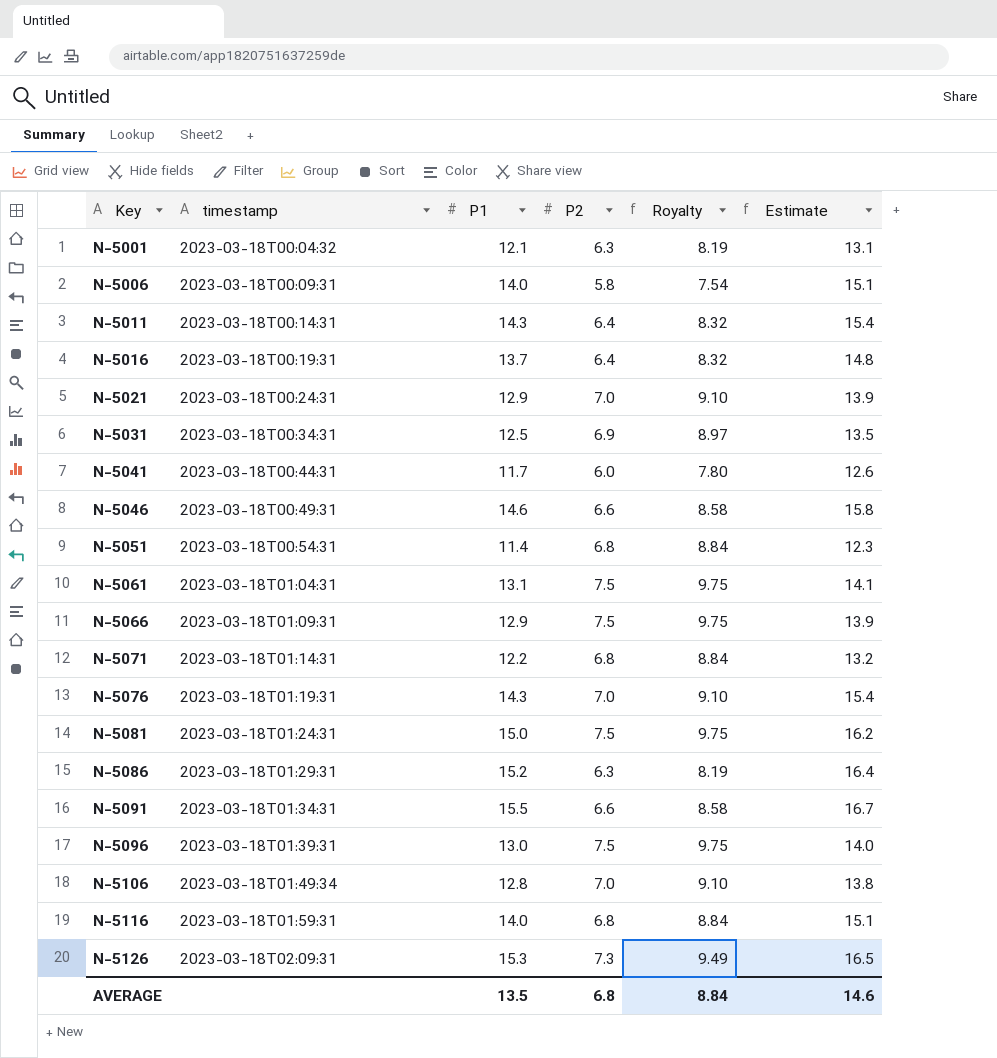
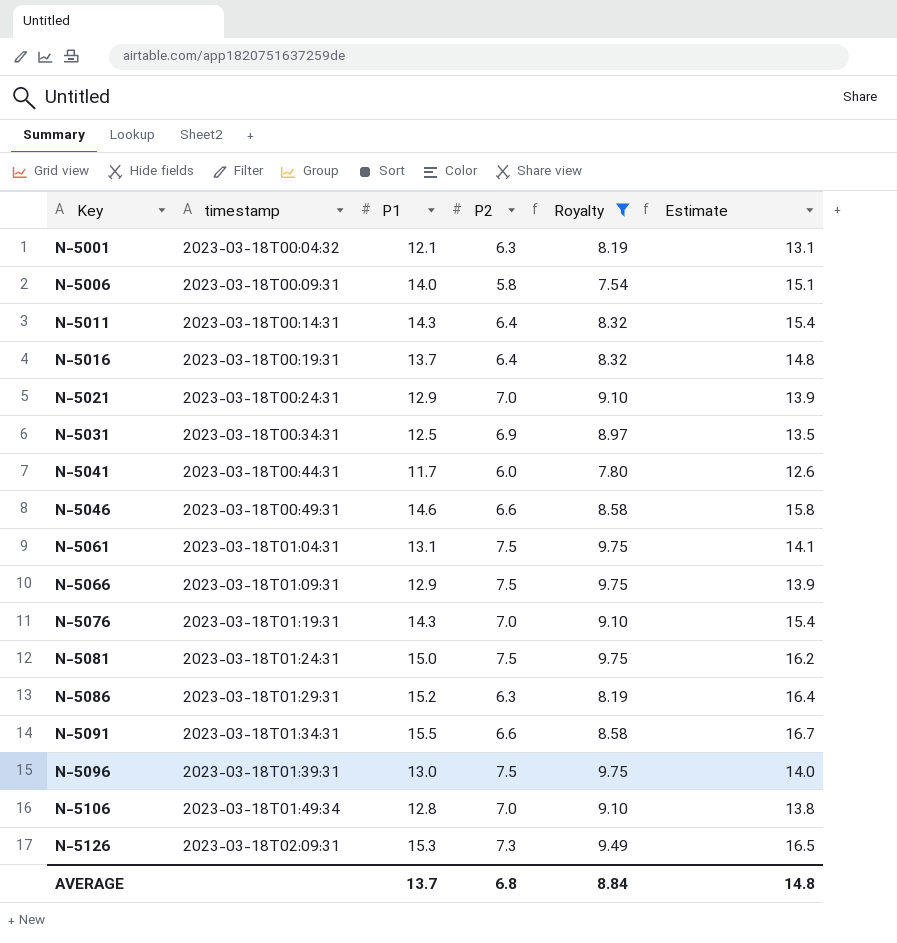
filter: none -> Royalty != 8.84
AVERAGE | P1: 13.5 -> 13.7
AVERAGE | Estimate: 14.6 -> 14.8

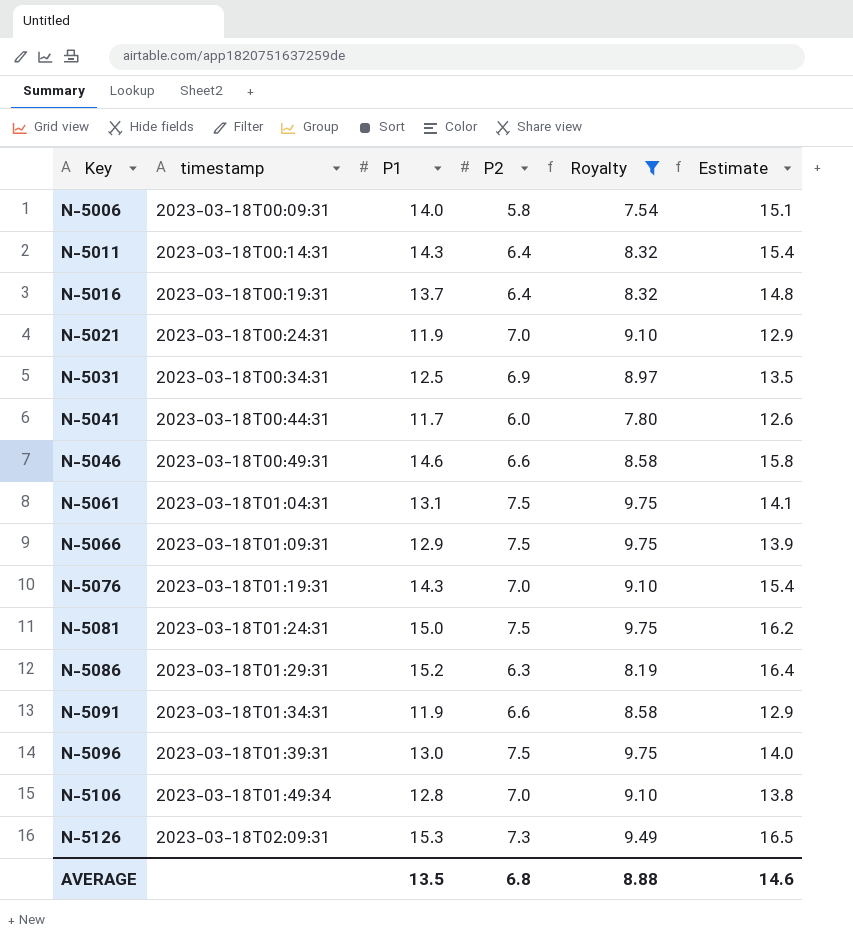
row N-5001: 2023-03-18T00:04:32 | 12.1 | 6.3 | 8.19 | 13.1 -> none
N-5021 | P1: 12.9 -> 11.9
N-5021 | Estimate: 13.9 -> 12.9
N-5091 | P1: 15.5 -> 11.9
N-5091 | Estimate: 16.7 -> 12.9
AVERAGE | P1: 13.7 -> 13.5
AVERAGE | Royalty: 8.84 -> 8.88
AVERAGE | Estimate: 14.8 -> 14.6

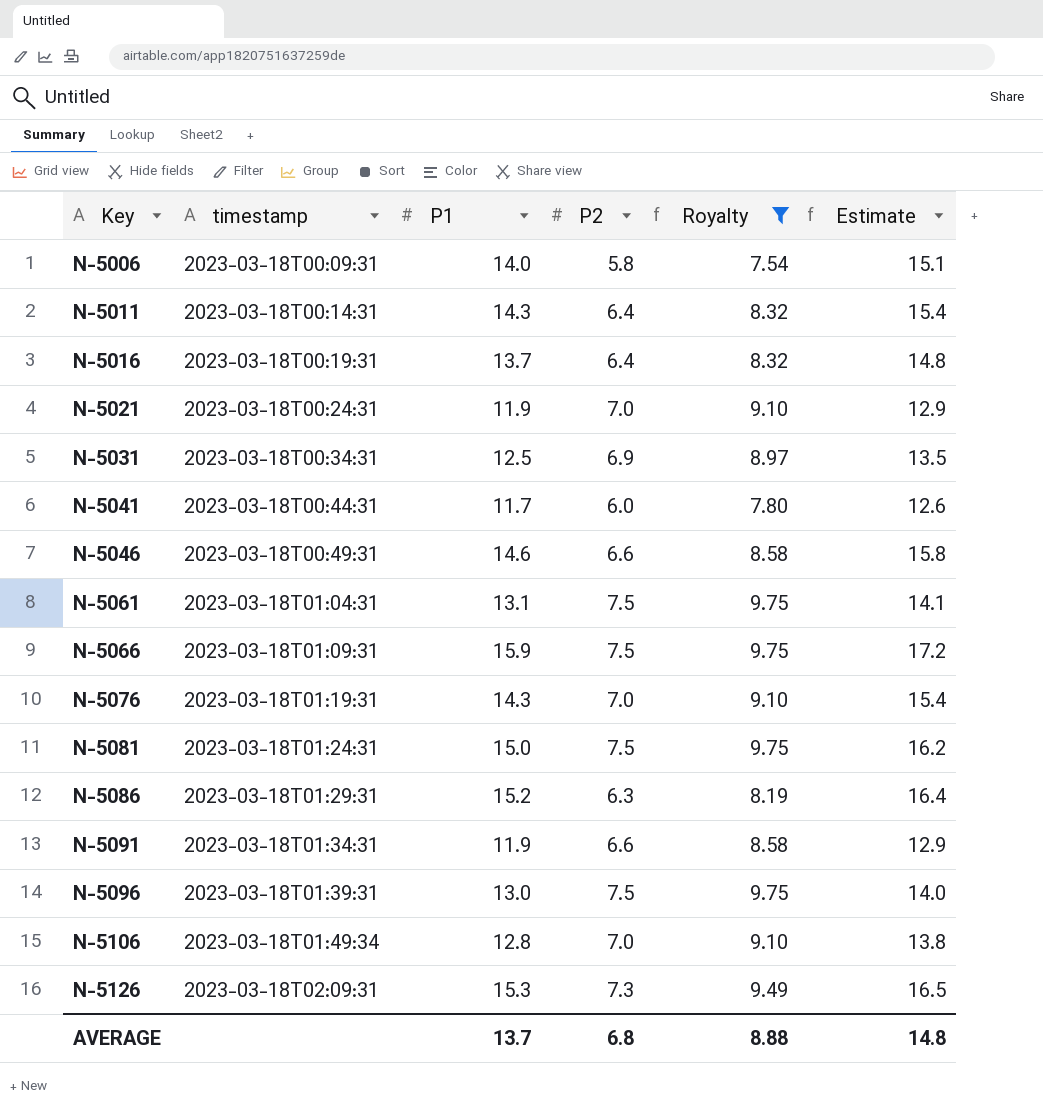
N-5066 | P1: 12.9 -> 15.9
N-5066 | Estimate: 13.9 -> 17.2
AVERAGE | P1: 13.5 -> 13.7
AVERAGE | Estimate: 14.6 -> 14.8

